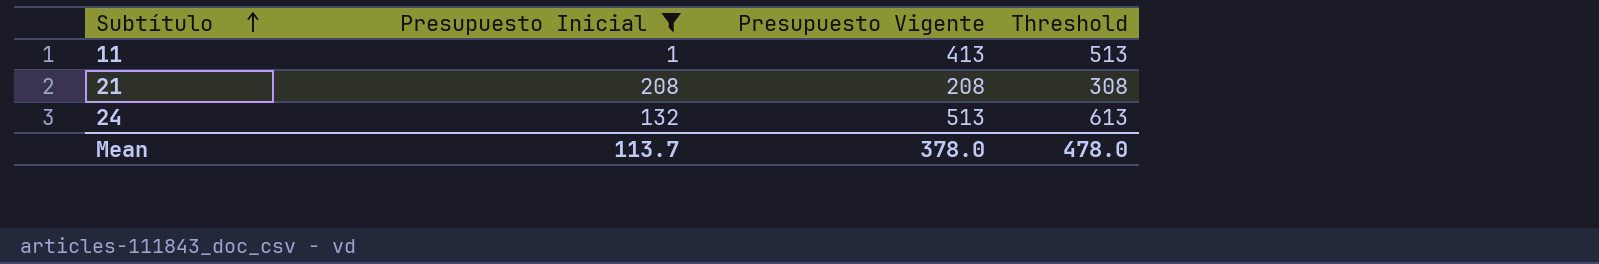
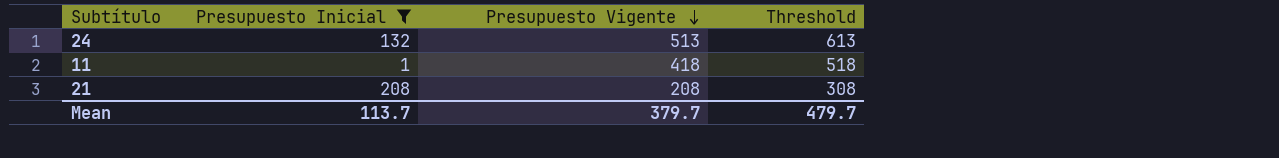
row order: Subtítulo ascending -> Presupuesto Vigente descending
11 | Presupuesto Vigente: 413 -> 418
11 | Threshold: 513 -> 518
Mean | Presupuesto Vigente: 378.0 -> 379.7
Mean | Threshold: 478.0 -> 479.7

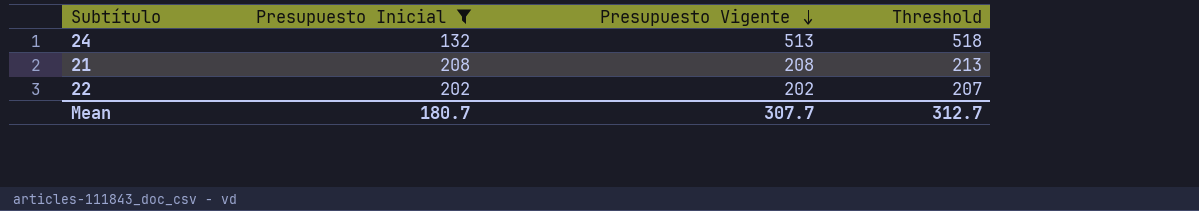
column Threshold | formula: [Presupuesto Vigente] + 100 -> [Presupuesto Vigente] + 5
row 11: 1 | 418 | 518 -> none
row 22: none -> 202 | 202 | 207
Mean | Presupuesto Inicial: 113.7 -> 180.7
Mean | Presupuesto Vigente: 379.7 -> 307.7
Mean | Threshold: 479.7 -> 312.7

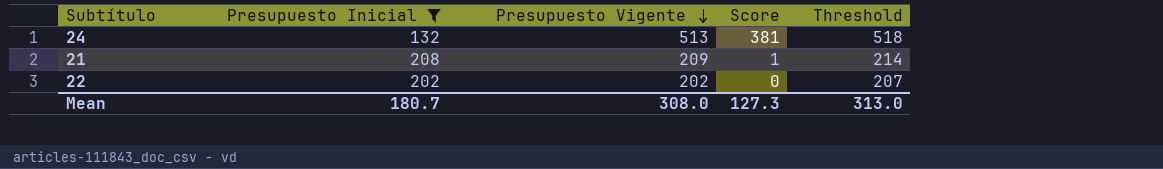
column Score | formula: none -> [Presupuesto Vigente] - [Presupuesto Inicial]
21 | Presupuesto Vigente: 208 -> 209
21 | Threshold: 213 -> 214
Mean | Presupuesto Vigente: 307.7 -> 308.0
Mean | Threshold: 312.7 -> 313.0

